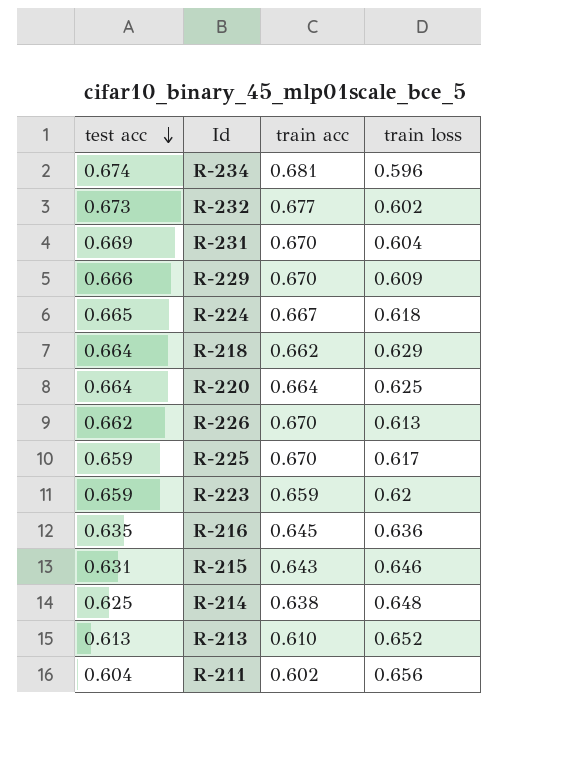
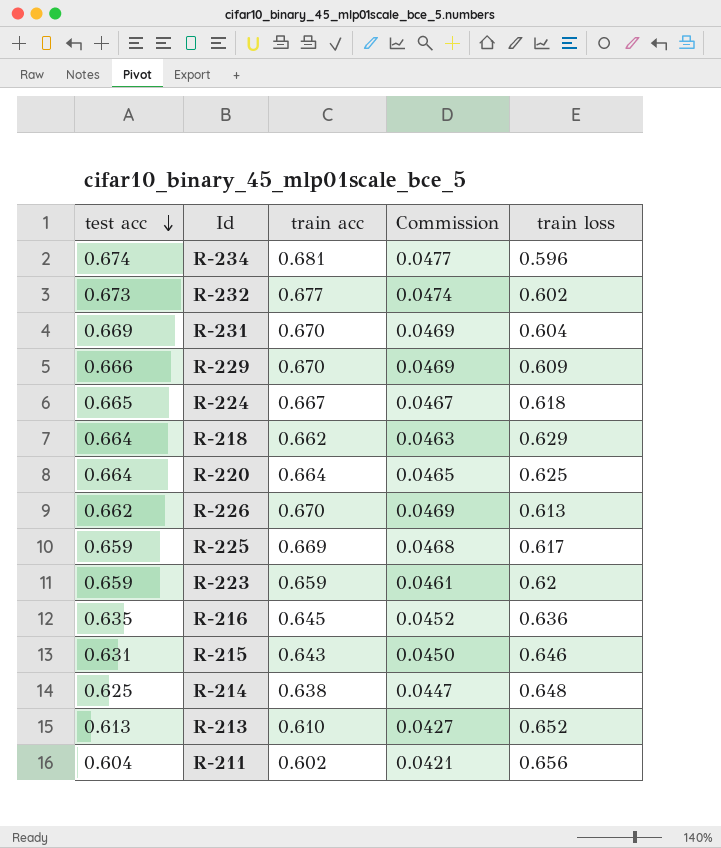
column Commission | formula: none -> [train acc] * 0.07
R-225 | train acc: 0.670 -> 0.669

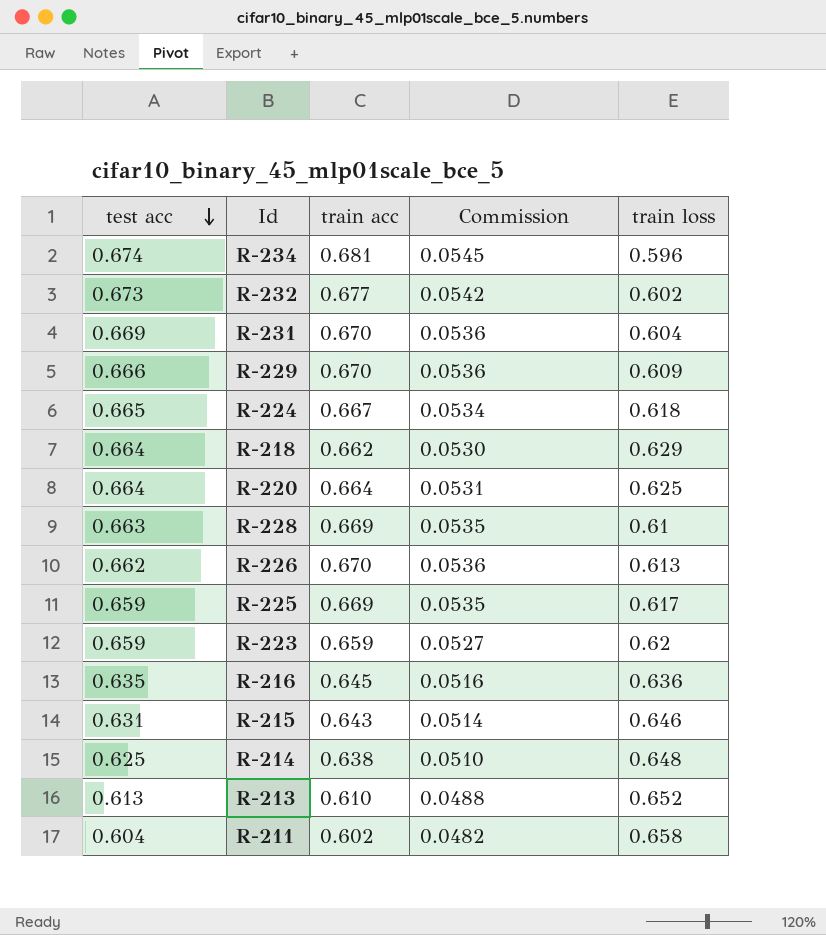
column Commission | formula: [train acc] * 0.07 -> [train acc] * 0.08
row R-228: none -> 0.663 | 0.669 | 0.0535 | 0.61
R-211 | train loss: 0.656 -> 0.658

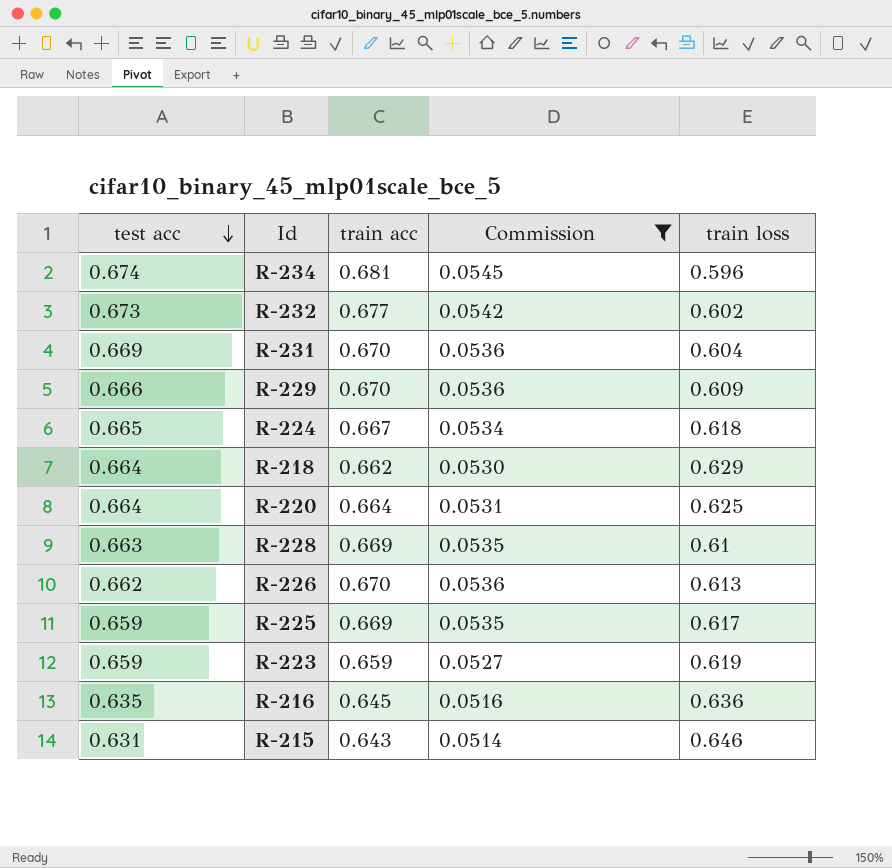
filter: none -> Commission >= 0.0514
R-223 | train loss: 0.62 -> 0.619

